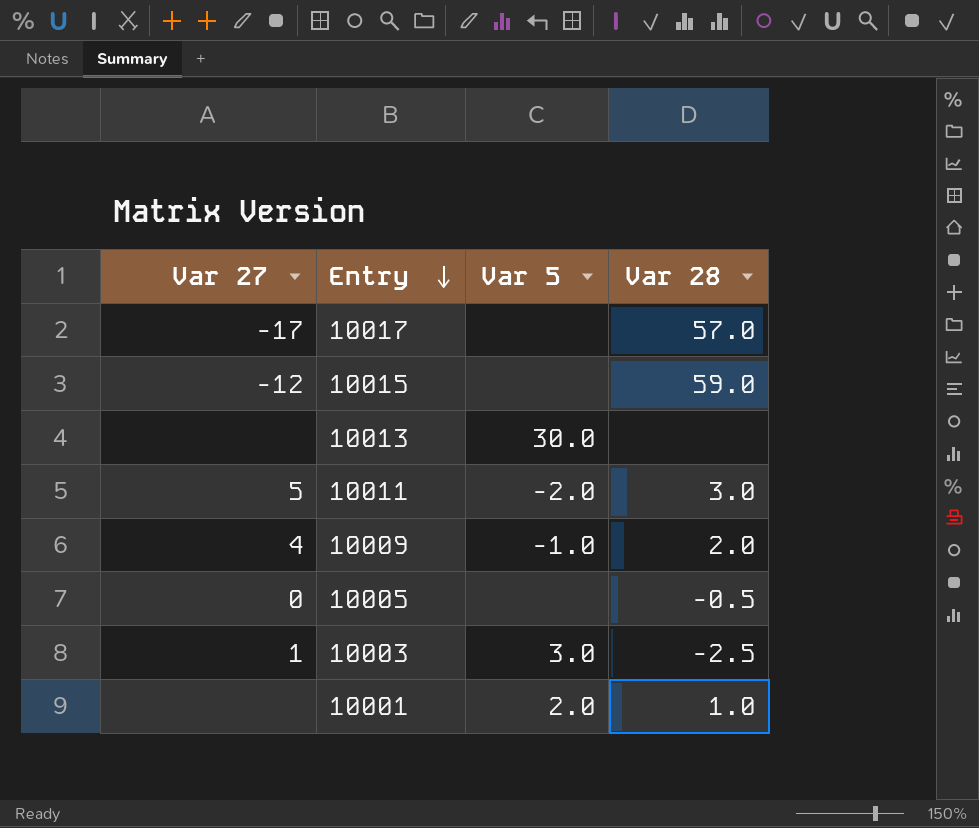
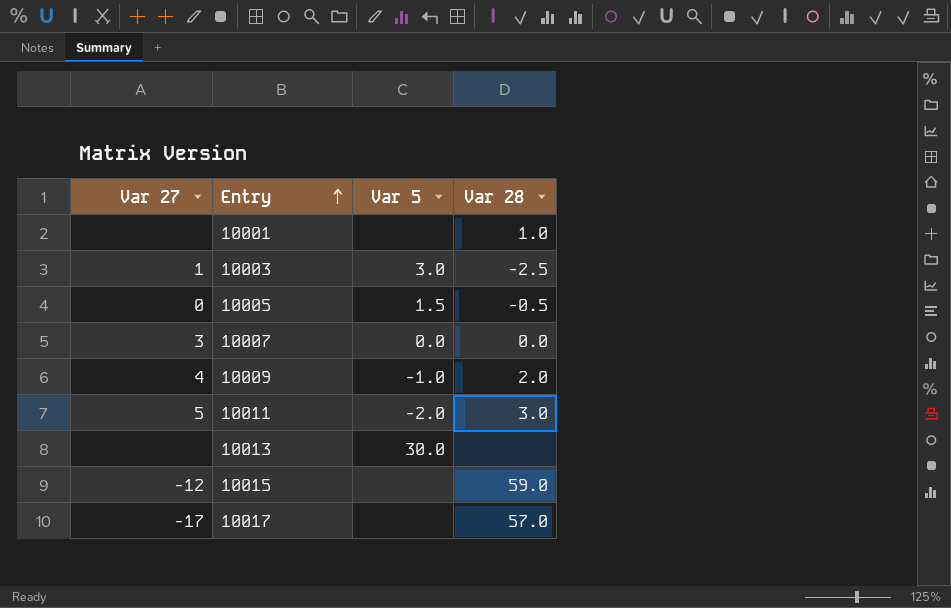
row order: Entry descending -> Entry ascending
10001 | Var 5: 2.0 -> none
10005 | Var 5: none -> 1.5
row 10007: none -> 3 | 0.0 | 0.0

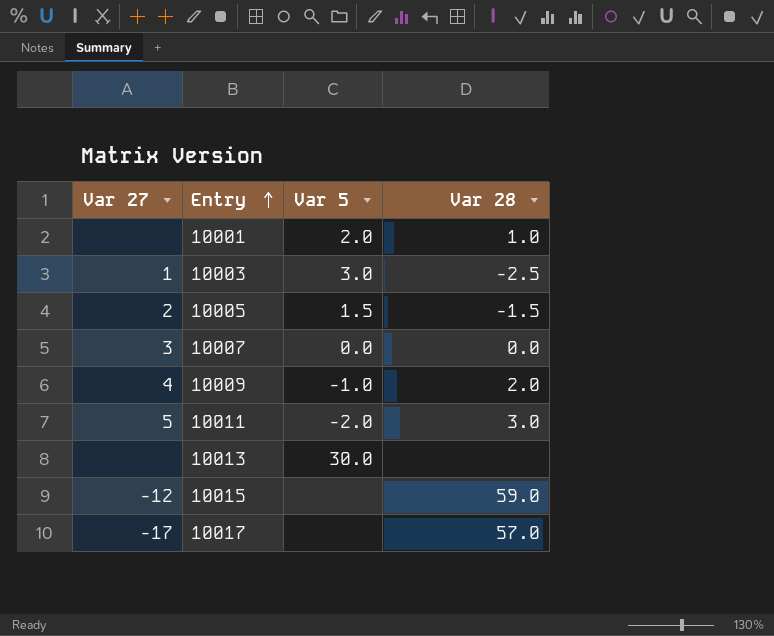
10001 | Var 5: none -> 2.0
10005 | Var 27: 0 -> 2
10005 | Var 28: -0.5 -> -1.5

